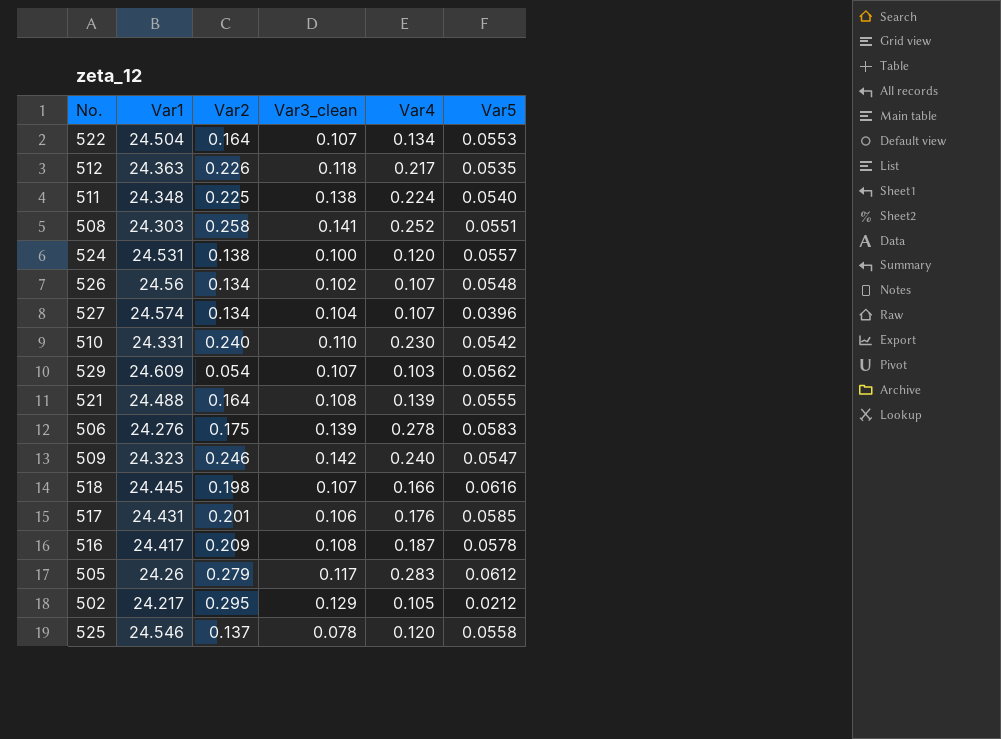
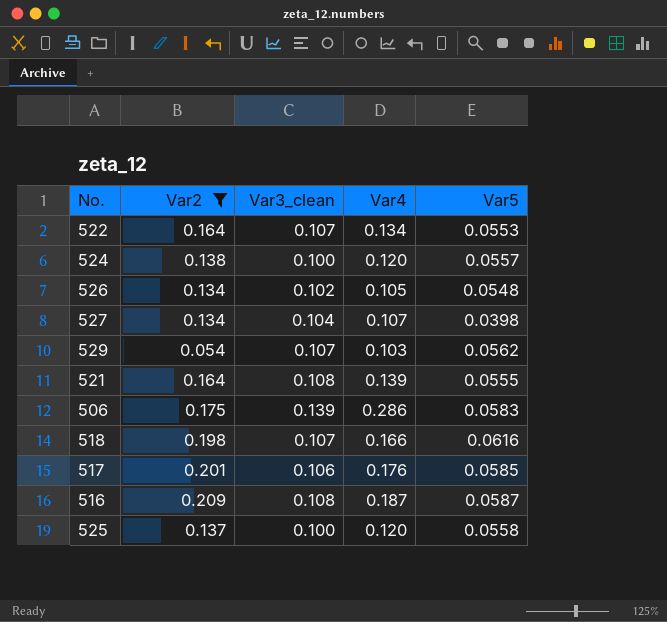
filter: none -> Var2 <= 0.209
column Var1 | position: 2 -> none
526 | Var4: 0.107 -> 0.105
527 | Var5: 0.0396 -> 0.0398
506 | Var4: 0.278 -> 0.286
516 | Var5: 0.0578 -> 0.0587
525 | Var3_clean: 0.078 -> 0.100

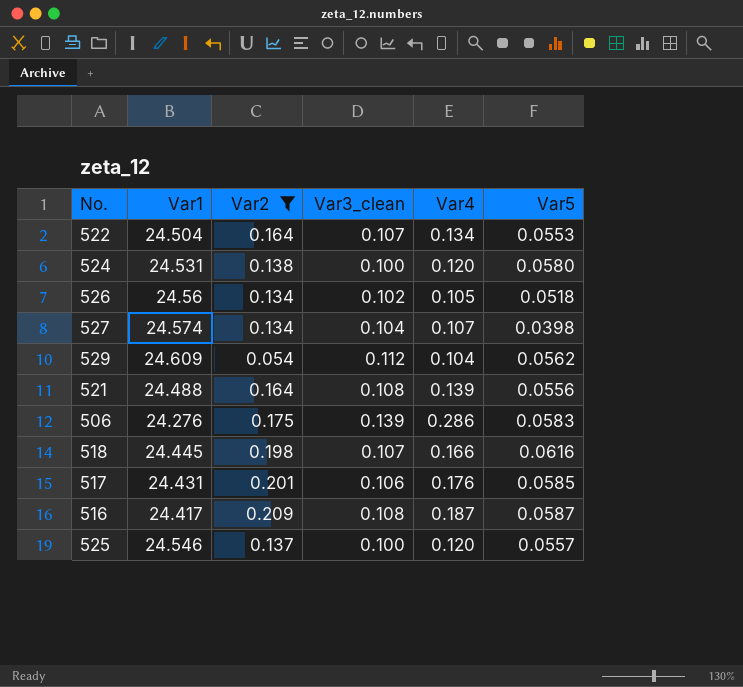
column Var1 | position: none -> 2
524 | Var5: 0.0557 -> 0.0580
526 | Var5: 0.0548 -> 0.0518
529 | Var3_clean: 0.107 -> 0.112
529 | Var4: 0.103 -> 0.104
521 | Var5: 0.0555 -> 0.0556
525 | Var5: 0.0558 -> 0.0557

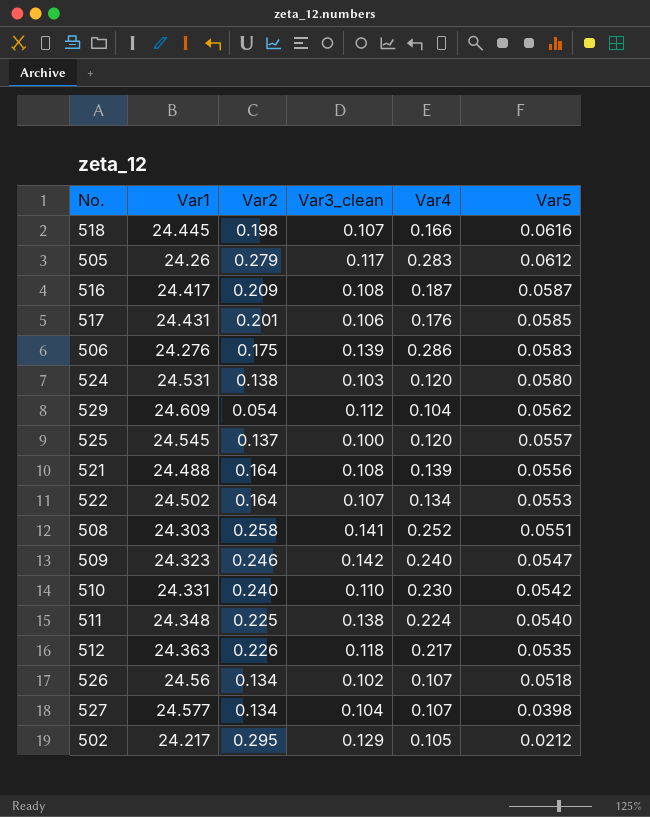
filter: Var2 <= 0.209 -> none
row order: none -> Var5 descending
524 | Var3_clean: 0.100 -> 0.103
525 | Var1: 24.546 -> 24.545
522 | Var1: 24.504 -> 24.502
526 | Var4: 0.105 -> 0.107
527 | Var1: 24.574 -> 24.577

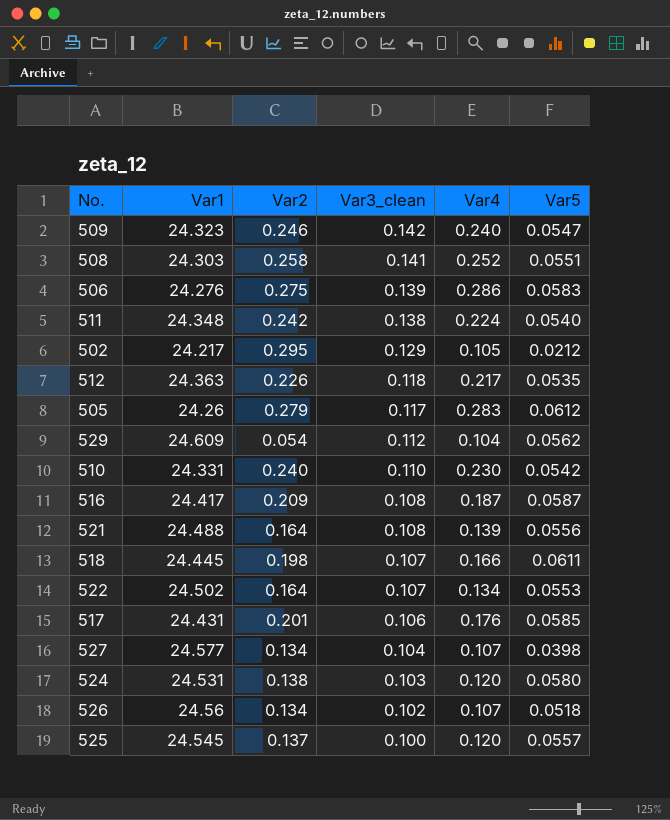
row order: Var5 descending -> Var3_clean descending
506 | Var2: 0.175 -> 0.275
511 | Var2: 0.225 -> 0.242
518 | Var5: 0.0616 -> 0.0611

